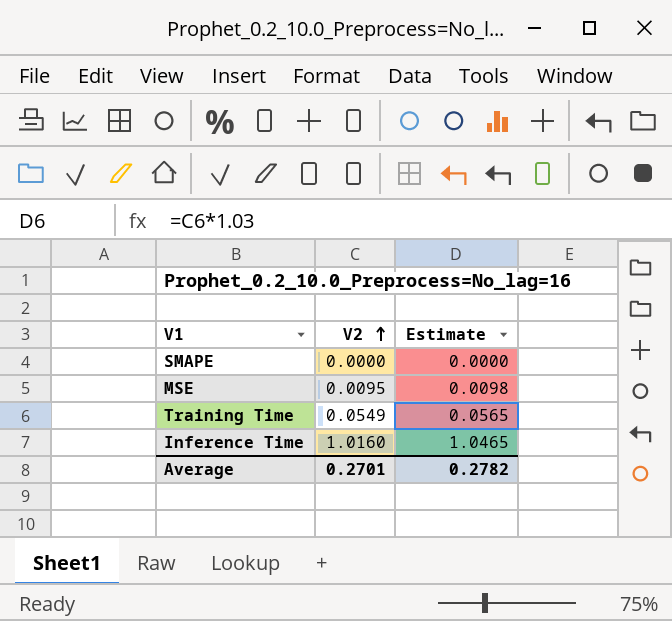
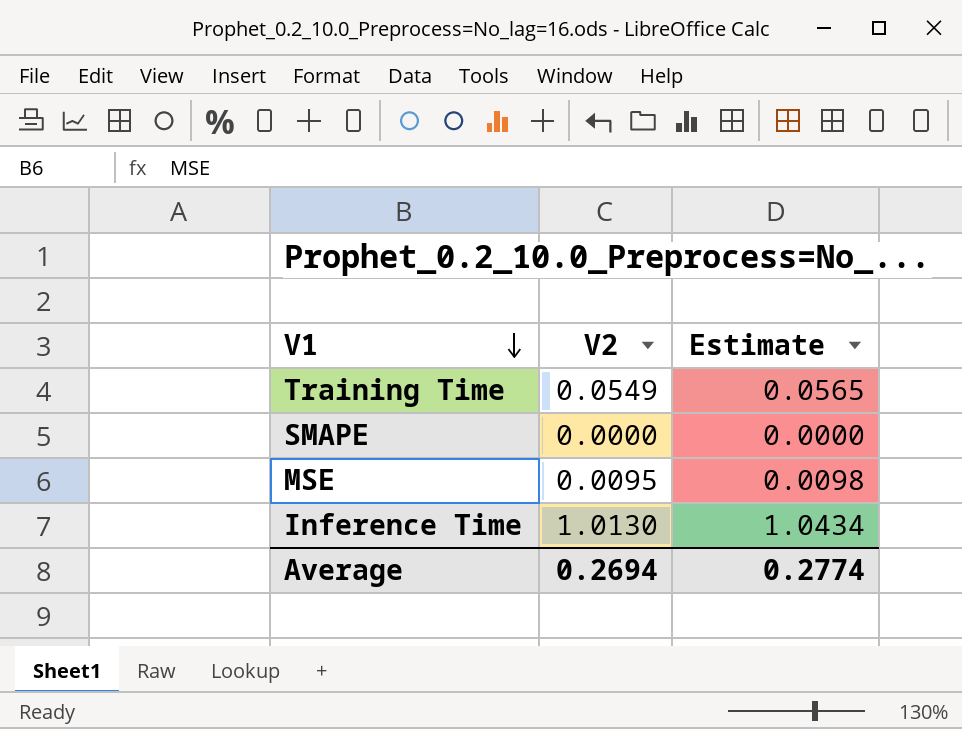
row order: V2 ascending -> V1 descending
Inference Time | V2: 1.0160 -> 1.0130
Inference Time | Estimate: 1.0465 -> 1.0434
Average | V2: 0.2701 -> 0.2694
Average | Estimate: 0.2782 -> 0.2774

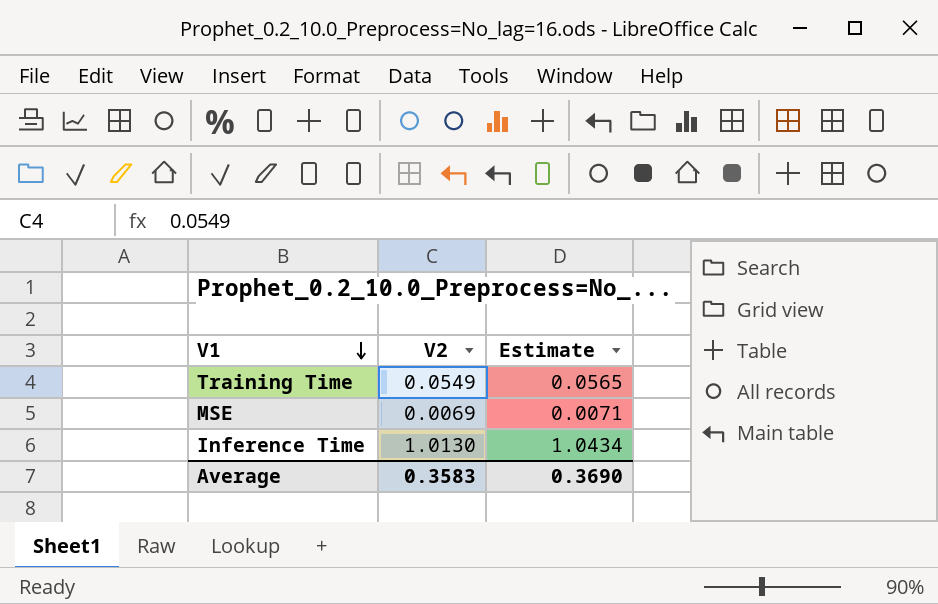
row SMAPE: 0.0000 | 0.0000 -> none
MSE | V2: 0.0095 -> 0.0069
MSE | Estimate: 0.0098 -> 0.0071
Average | V2: 0.2694 -> 0.3583
Average | Estimate: 0.2774 -> 0.3690

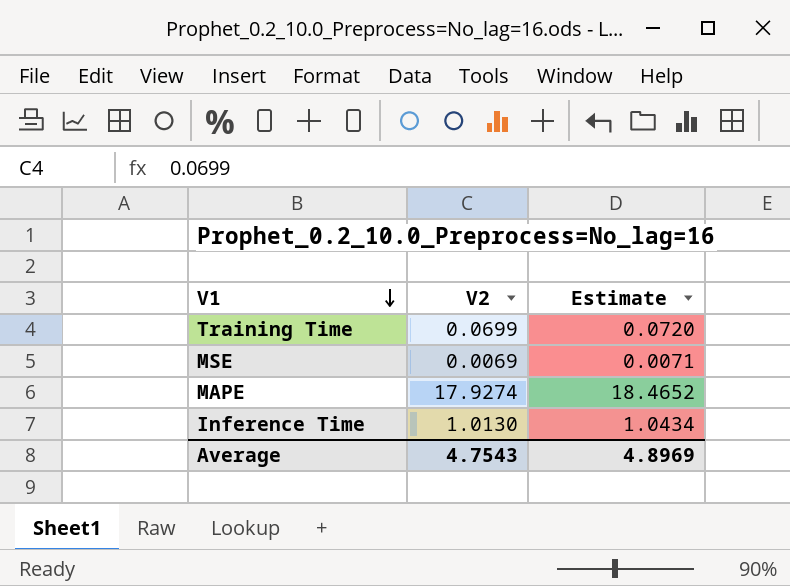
Training Time | V2: 0.0549 -> 0.0699
Training Time | Estimate: 0.0565 -> 0.0720
row MAPE: none -> 17.9274 | 18.4652
Average | V2: 0.3583 -> 4.7543
Average | Estimate: 0.3690 -> 4.8969

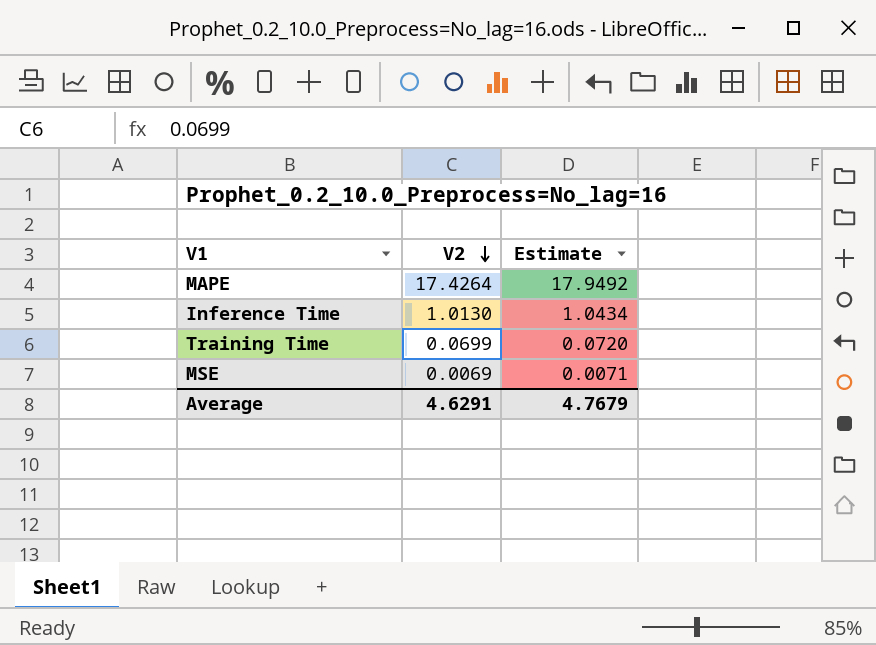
row order: V1 descending -> V2 descending
MAPE | V2: 17.9274 -> 17.4264
MAPE | Estimate: 18.4652 -> 17.9492
Average | V2: 4.7543 -> 4.6291
Average | Estimate: 4.8969 -> 4.7679

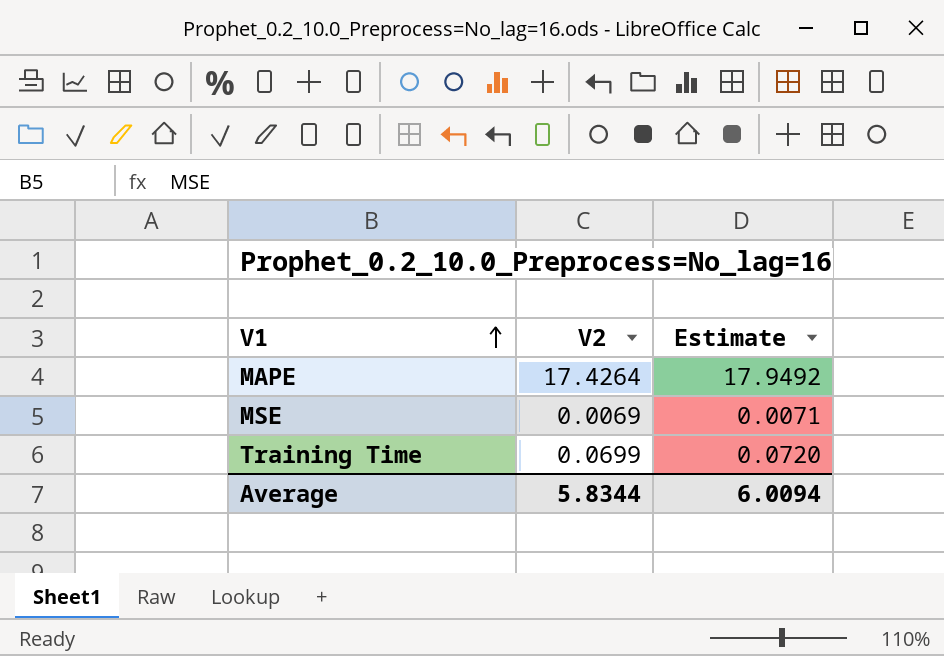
row order: V2 descending -> V1 ascending
row Inference Time: 1.0130 | 1.0434 -> none
Average | V2: 4.6291 -> 5.8344
Average | Estimate: 4.7679 -> 6.0094

